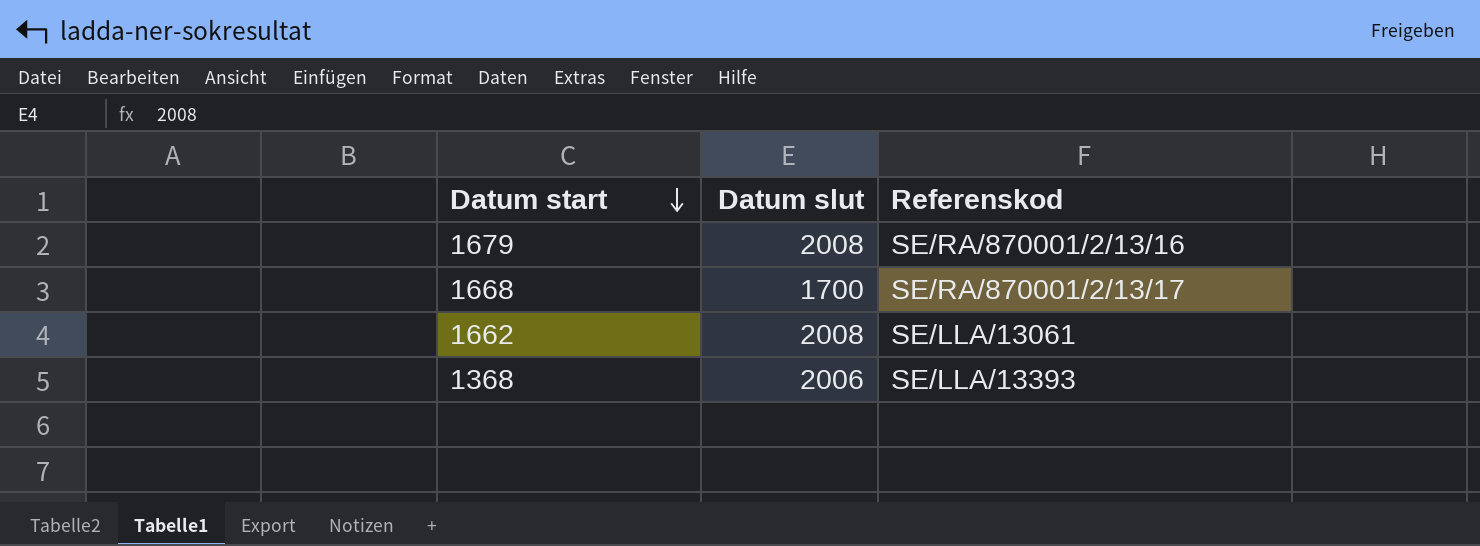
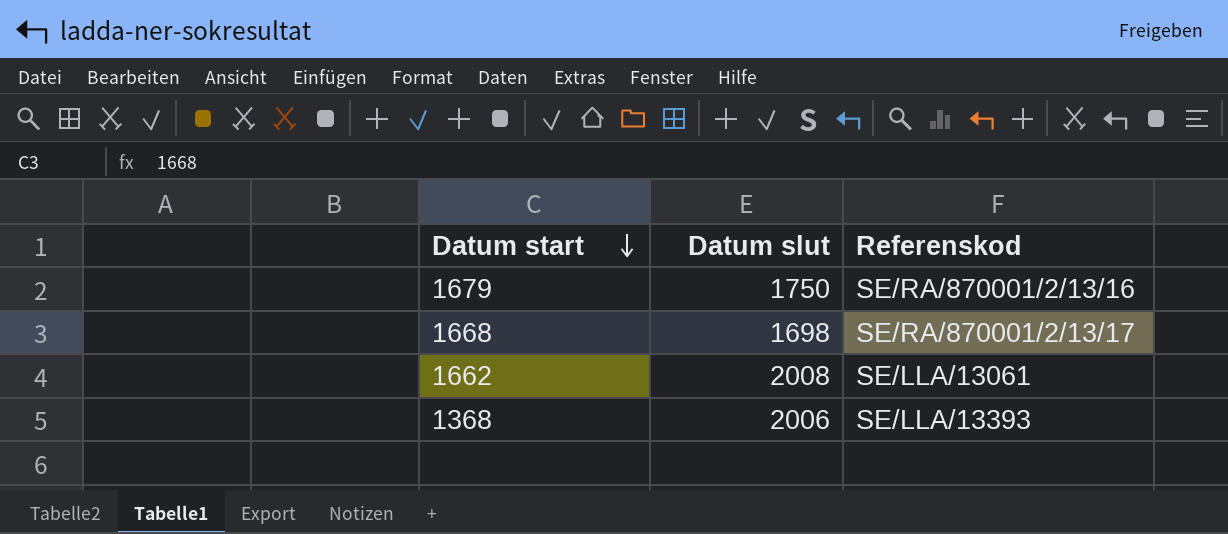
1679 | Datum slut: 2008 -> 1750
1668 | Datum slut: 1700 -> 1698

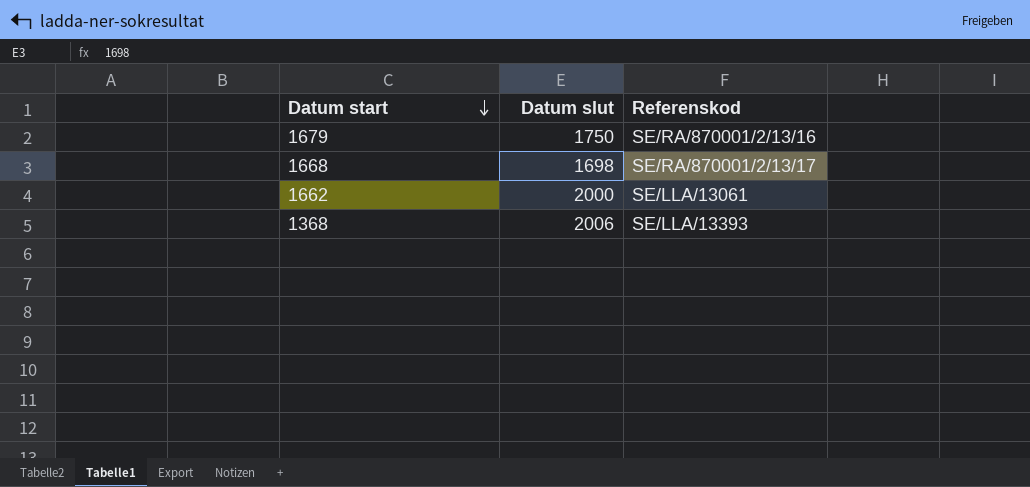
1662 | Datum slut: 2008 -> 2000

